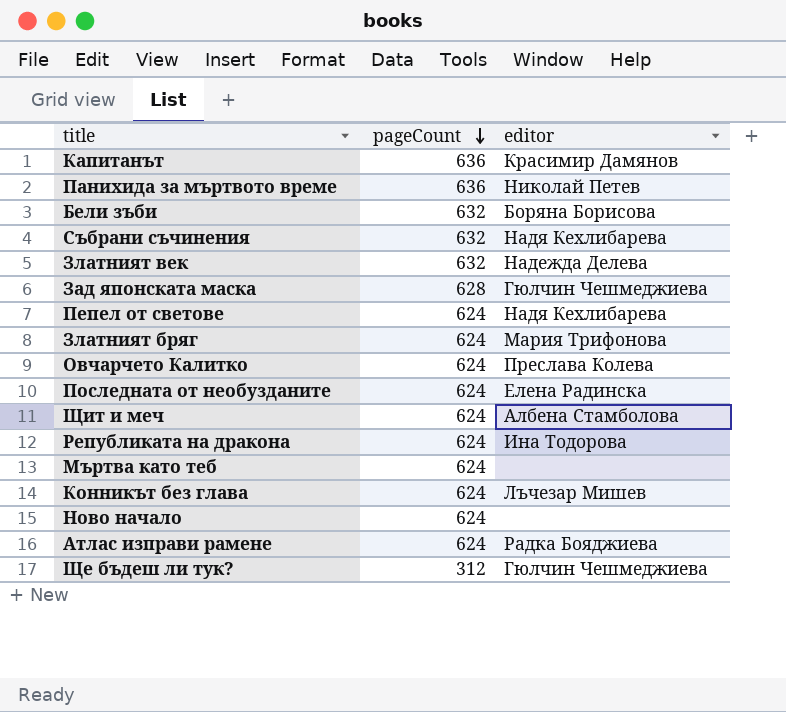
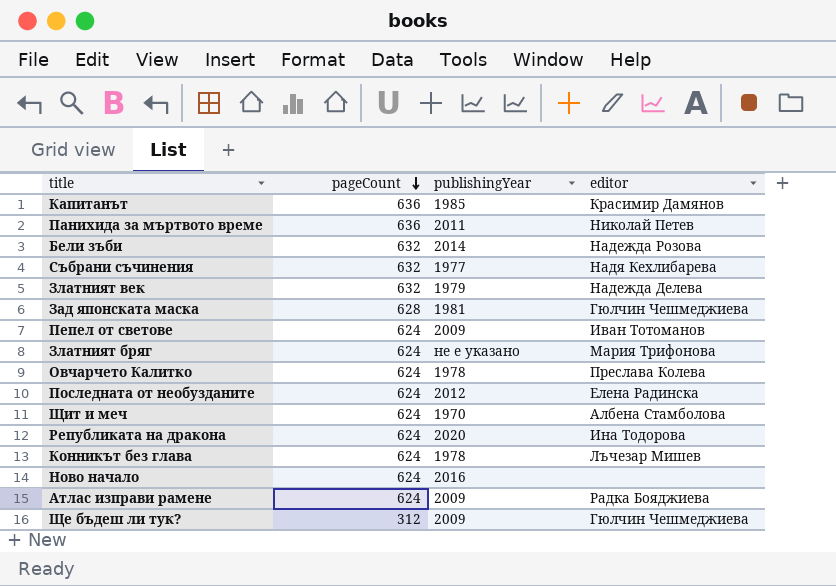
column publishingYear | position: none -> 3
row Мъртва като теб: 624 | none -> none
Бели зъби | editor: Боряна Борисова -> Надежда Розова
Пепел от светове | editor: Надя Кехлибарева -> Иван Тотоманов

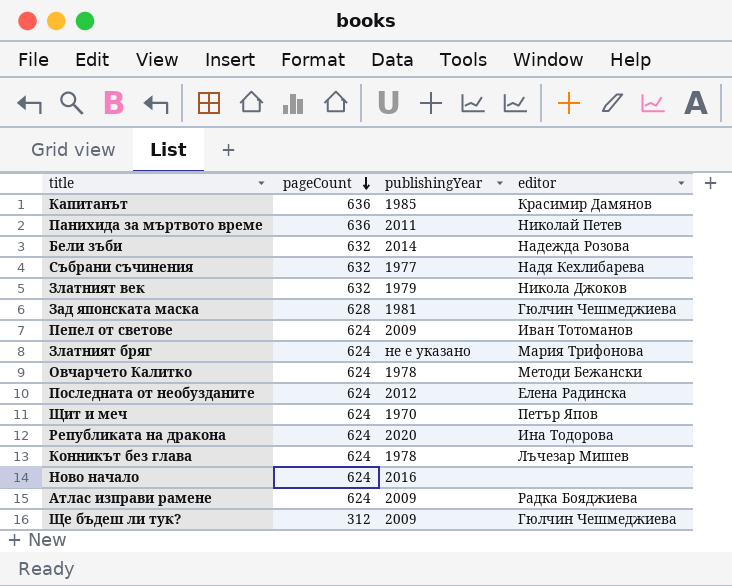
Златният век | editor: Надежда Делева -> Никола Джоков
Овчарчето Калитко | editor: Преслава Колева -> Методи Бежански
Щит и меч | editor: Албена Стамболова -> Петър Япов

